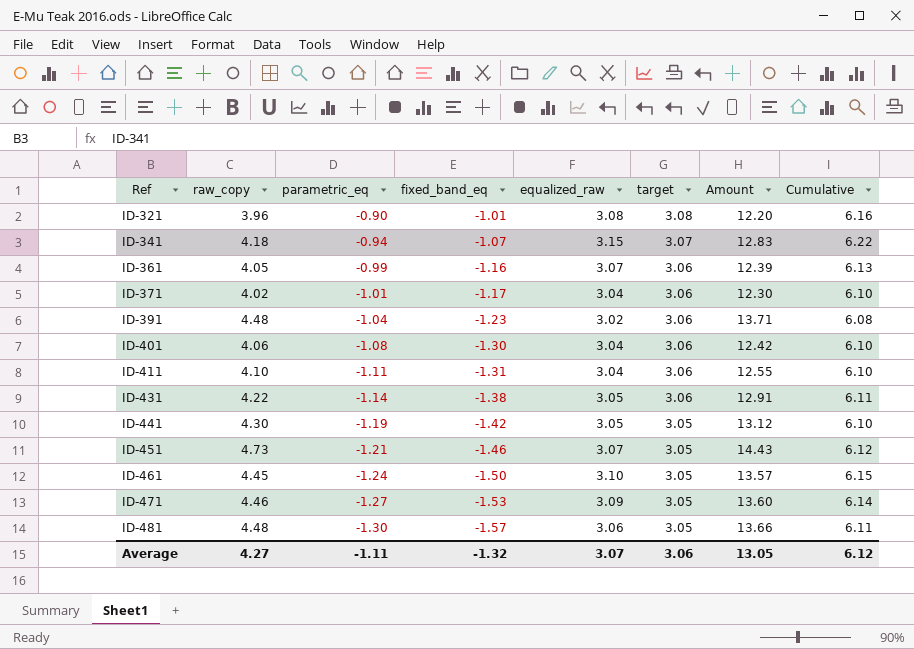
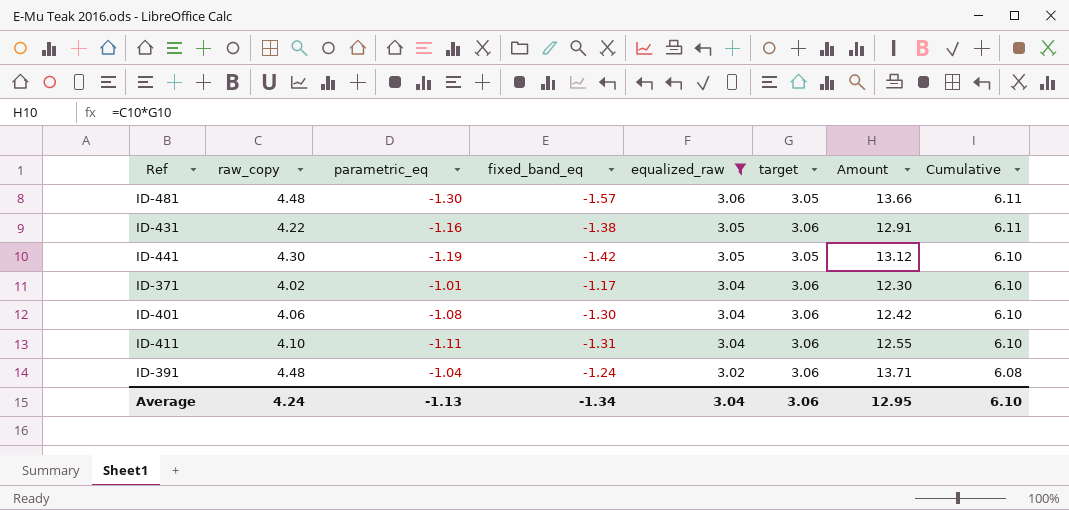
filter: none -> equalized_raw <= 3.06
row order: Ref ascending -> equalized_raw descending
ID-431 | parametric_eq: -1.14 -> -1.16
ID-391 | fixed_band_eq: -1.23 -> -1.24
Average | raw_copy: 4.27 -> 4.24
Average | parametric_eq: -1.11 -> -1.13
Average | fixed_band_eq: -1.32 -> -1.34
Average | equalized_raw: 3.07 -> 3.04
Average | Amount: 13.05 -> 12.95
Average | Cumulative: 6.12 -> 6.10

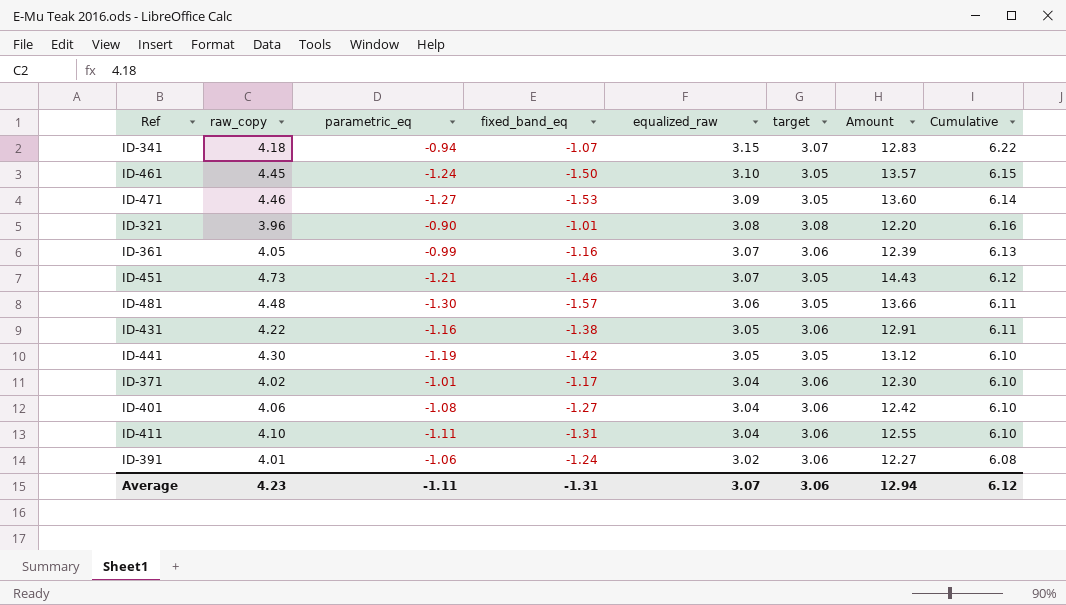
filter: equalized_raw <= 3.06 -> none
ID-401 | fixed_band_eq: -1.30 -> -1.27
ID-391 | raw_copy: 4.48 -> 4.01
ID-391 | parametric_eq: -1.04 -> -1.06
ID-391 | Amount: 13.71 -> 12.27
Average | raw_copy: 4.24 -> 4.23
Average | parametric_eq: -1.13 -> -1.11
Average | fixed_band_eq: -1.34 -> -1.31
Average | equalized_raw: 3.04 -> 3.07
Average | Amount: 12.95 -> 12.94
Average | Cumulative: 6.10 -> 6.12

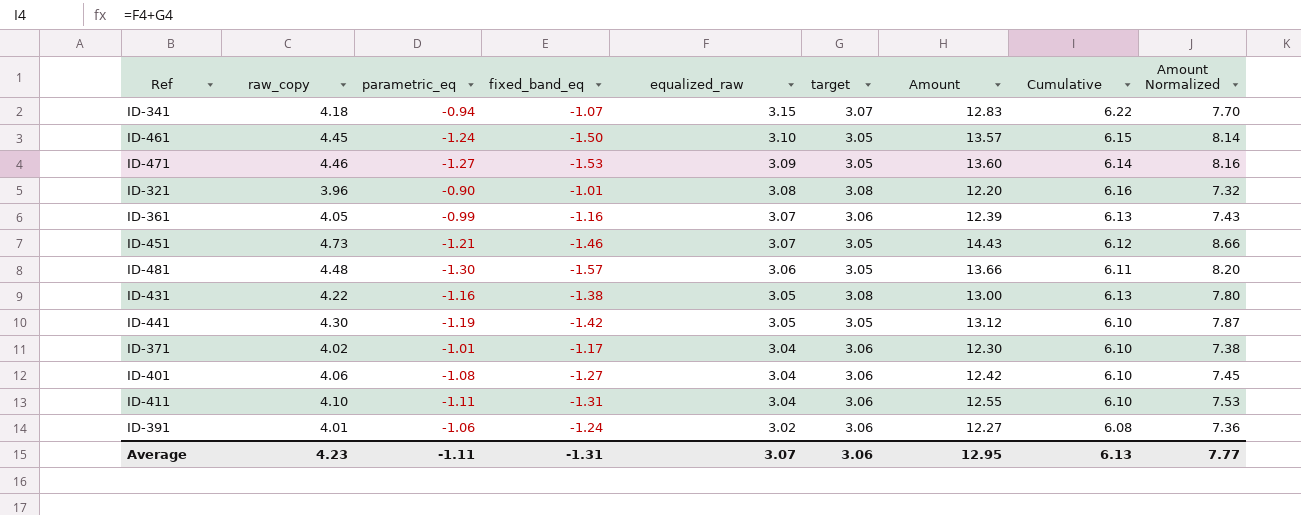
column Amount Normalized | formula: none -> [Amount] * 0.6
ID-431 | target: 3.06 -> 3.08
ID-431 | Amount: 12.91 -> 13.00
ID-431 | Cumulative: 6.11 -> 6.13
Average | Amount: 12.94 -> 12.95
Average | Cumulative: 6.12 -> 6.13

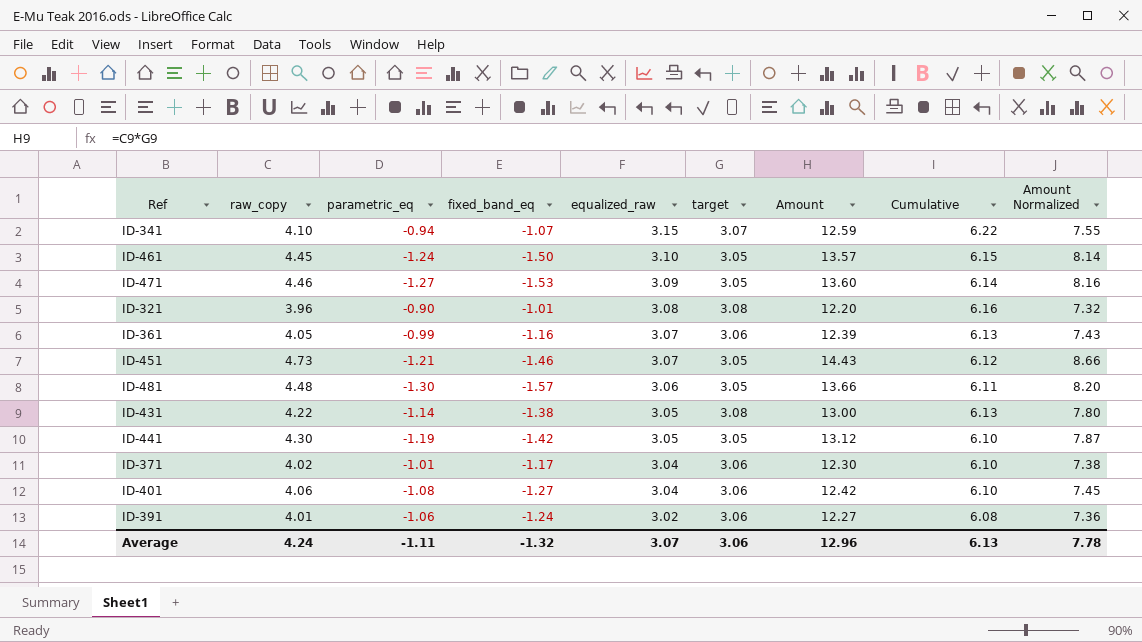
row ID-411: 4.10 | -1.11 | -1.31 | 3.04 | 3.06 | 12.55 | 6.10 | 7.53 -> none
ID-341 | raw_copy: 4.18 -> 4.10
ID-341 | Amount: 12.83 -> 12.59
ID-341 | Amount Normalized: 7.70 -> 7.55
ID-431 | parametric_eq: -1.16 -> -1.14
Average | raw_copy: 4.23 -> 4.24
Average | fixed_band_eq: -1.31 -> -1.32
Average | Amount: 12.95 -> 12.96
Average | Amount Normalized: 7.77 -> 7.78

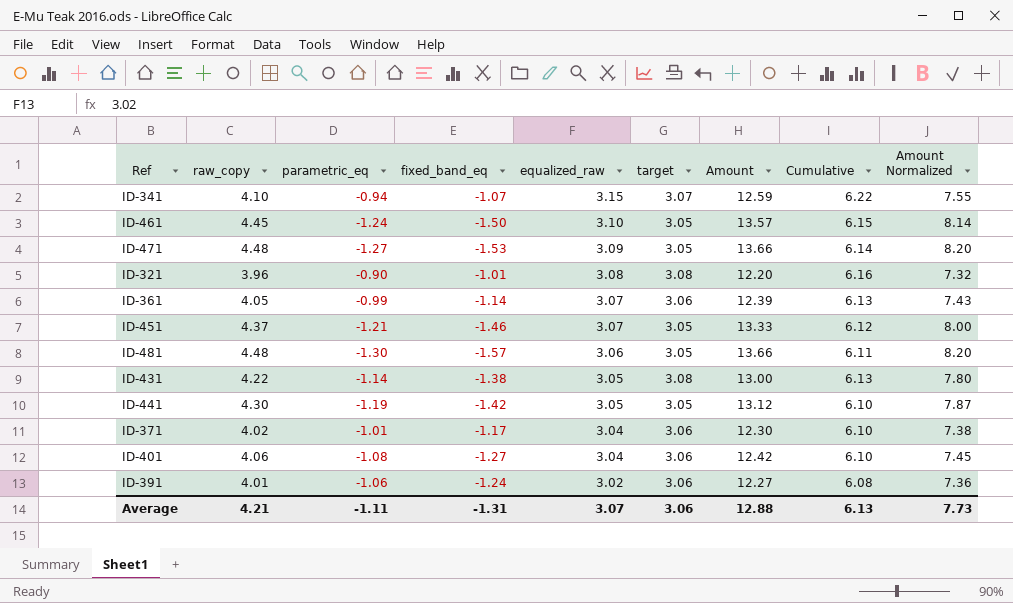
ID-471 | raw_copy: 4.46 -> 4.48
ID-471 | Amount: 13.60 -> 13.66
ID-471 | Amount Normalized: 8.16 -> 8.20
ID-361 | fixed_band_eq: -1.16 -> -1.14
ID-451 | raw_copy: 4.73 -> 4.37
ID-451 | Amount: 14.43 -> 13.33
ID-451 | Amount Normalized: 8.66 -> 8.00
Average | raw_copy: 4.24 -> 4.21
Average | fixed_band_eq: -1.32 -> -1.31
Average | Amount: 12.96 -> 12.88
Average | Amount Normalized: 7.78 -> 7.73

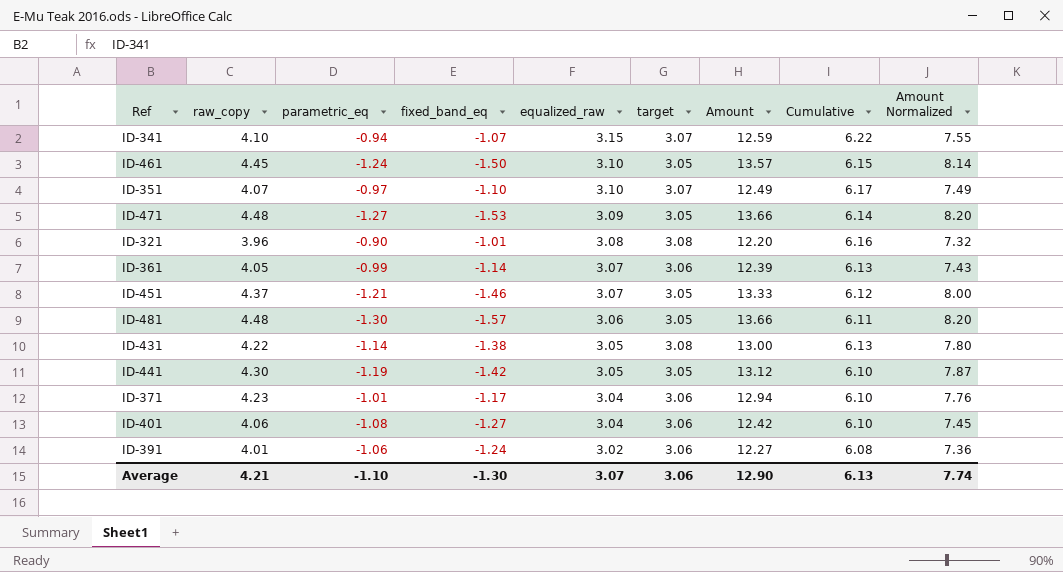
row ID-351: none -> 4.07 | -0.97 | -1.10 | 3.10 | 3.07 | 12.49 | 6.17 | 7.49
ID-371 | raw_copy: 4.02 -> 4.23
ID-371 | Amount: 12.30 -> 12.94
ID-371 | Amount Normalized: 7.38 -> 7.76
Average | parametric_eq: -1.11 -> -1.10
Average | fixed_band_eq: -1.31 -> -1.30
Average | Amount: 12.88 -> 12.90
Average | Amount Normalized: 7.73 -> 7.74

